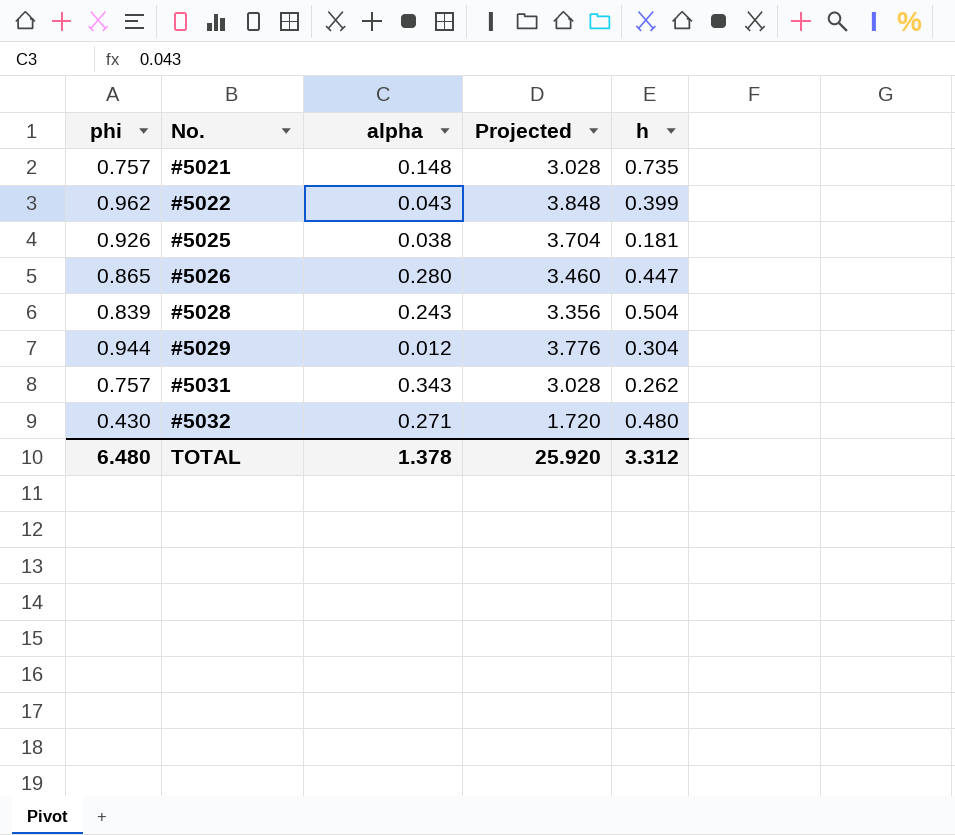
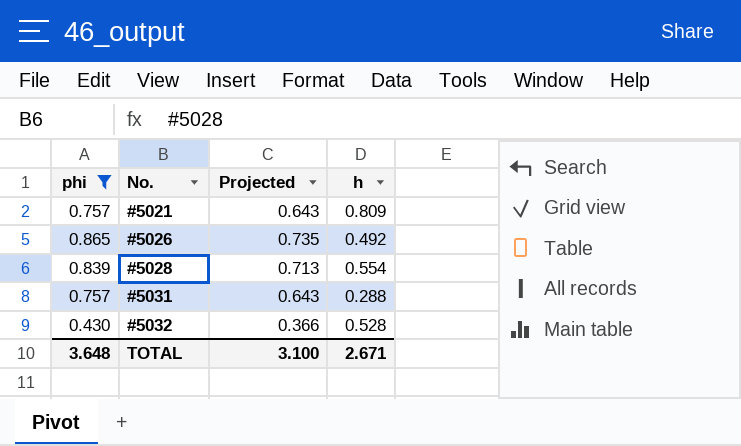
filter: none -> phi <= 0.865
column alpha | position: 3 -> none
column Projected | formula: [phi] * 4 -> [phi] * 0.85
#5021 | h: 0.735 -> 0.809
#5026 | h: 0.447 -> 0.492
#5028 | h: 0.504 -> 0.554
#5031 | h: 0.262 -> 0.288
#5032 | h: 0.480 -> 0.528
TOTAL | phi: 6.480 -> 3.648
TOTAL | Projected: 25.920 -> 3.100
TOTAL | h: 3.312 -> 2.671

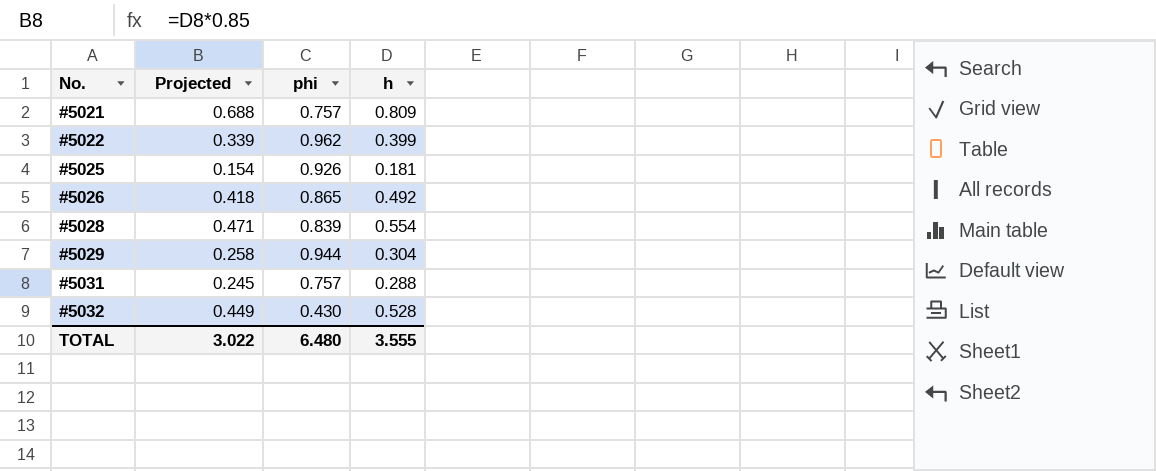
filter: phi <= 0.865 -> none
column Projected | formula: [phi] * 0.85 -> [h] * 0.85
column phi | position: 1 -> 3
TOTAL | Projected: 3.100 -> 3.022
TOTAL | phi: 3.648 -> 6.480
TOTAL | h: 2.671 -> 3.555

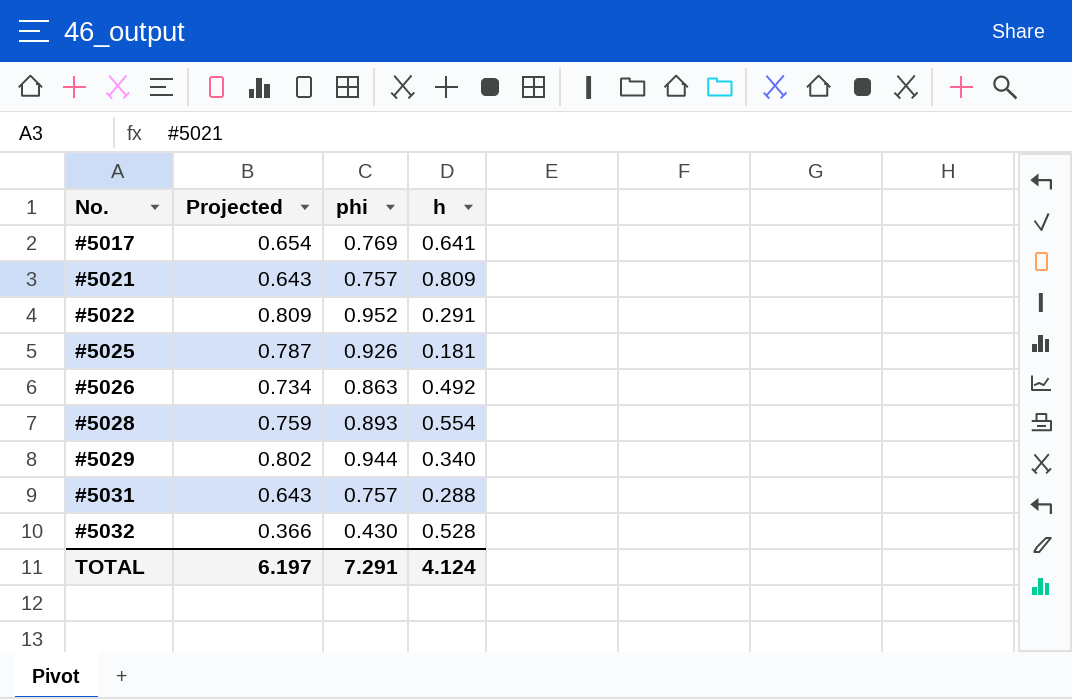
column Projected | formula: [h] * 0.85 -> [phi] * 0.85
row #5017: none -> 0.654 | 0.769 | 0.641
#5022 | phi: 0.962 -> 0.952
#5022 | h: 0.399 -> 0.291
#5026 | phi: 0.865 -> 0.863
#5028 | phi: 0.839 -> 0.893
#5029 | h: 0.304 -> 0.340
TOTAL | Projected: 3.022 -> 6.197
TOTAL | phi: 6.480 -> 7.291
TOTAL | h: 3.555 -> 4.124

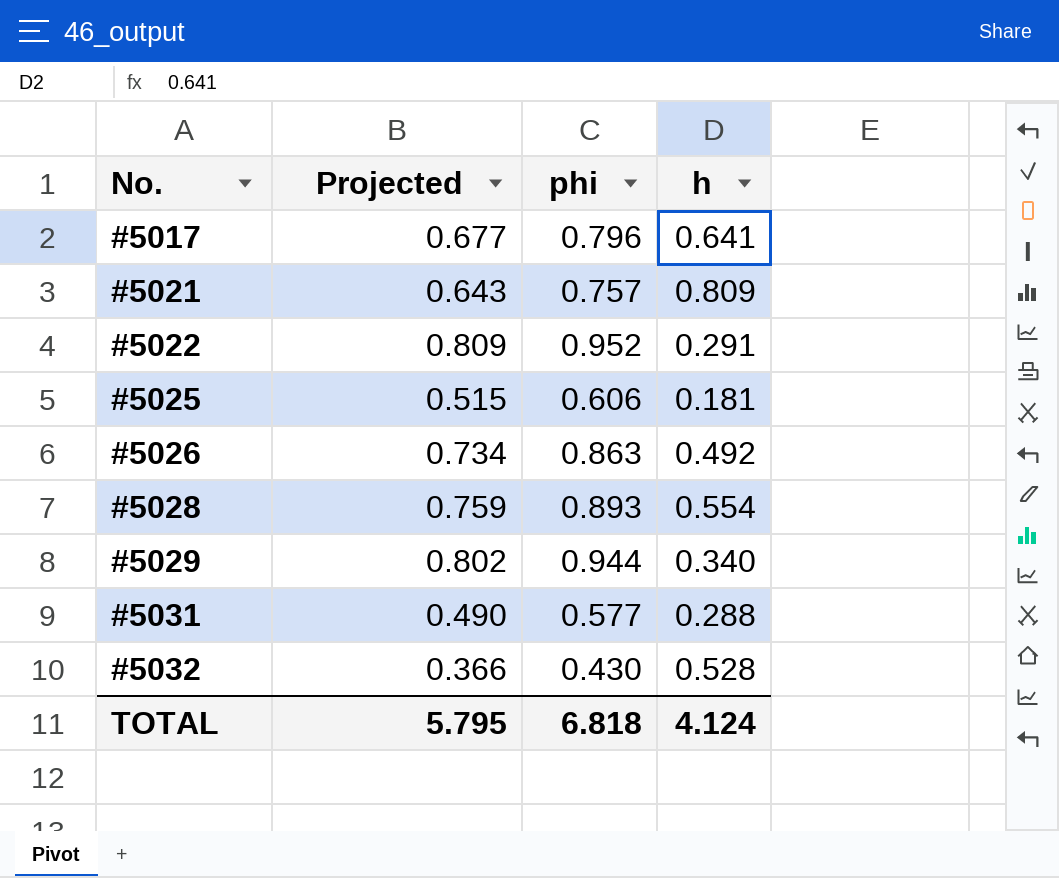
#5017 | Projected: 0.654 -> 0.677
#5017 | phi: 0.769 -> 0.796
#5025 | Projected: 0.787 -> 0.515
#5025 | phi: 0.926 -> 0.606
#5031 | Projected: 0.643 -> 0.490
#5031 | phi: 0.757 -> 0.577
TOTAL | Projected: 6.197 -> 5.795
TOTAL | phi: 7.291 -> 6.818

